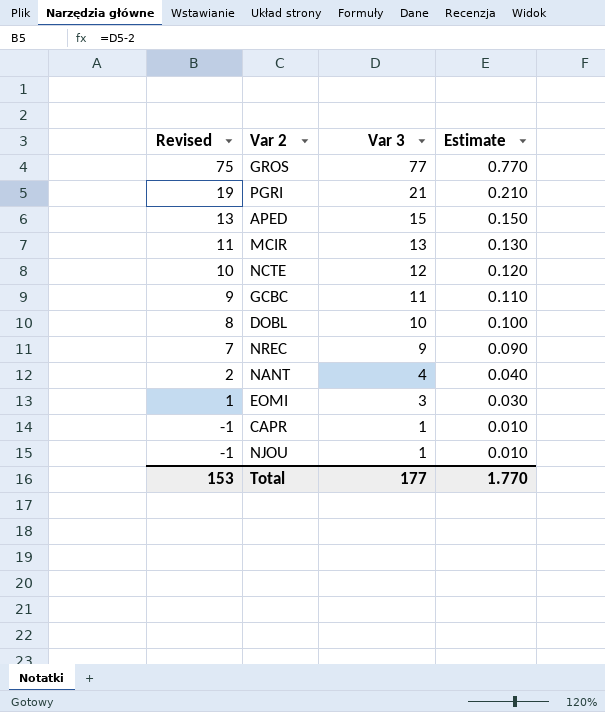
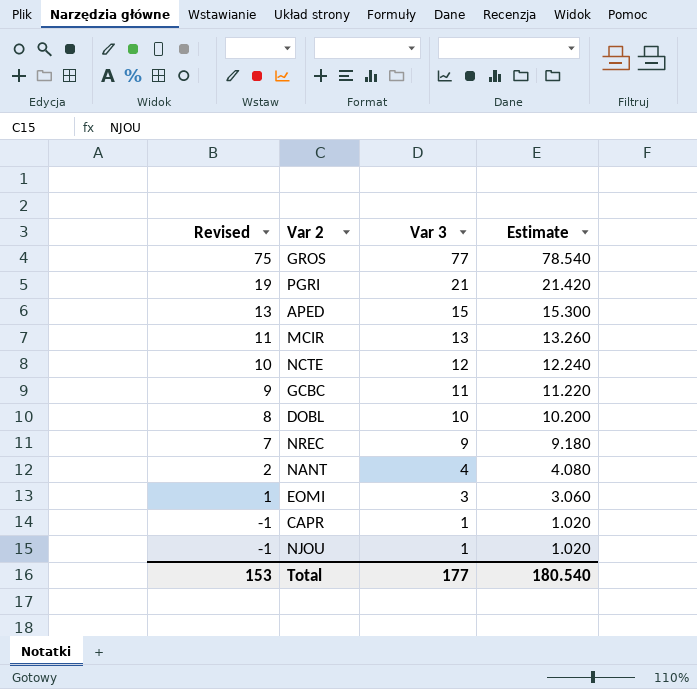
column Estimate | formula: [Var 3] * 0.01 -> [Var 3] * 1.02
Total | Estimate: 1.770 -> 180.540

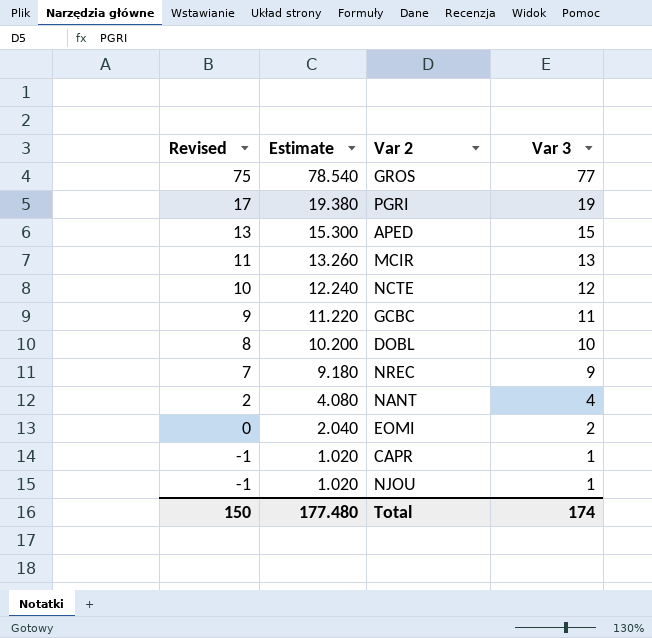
column Estimate | position: 4 -> 2
PGRI | Revised: 19 -> 17
PGRI | Estimate: 21.420 -> 19.380
PGRI | Var 3: 21 -> 19
EOMI | Revised: 1 -> 0
EOMI | Estimate: 3.060 -> 2.040
EOMI | Var 3: 3 -> 2
Total | Revised: 153 -> 150
Total | Estimate: 180.540 -> 177.480
Total | Var 3: 177 -> 174

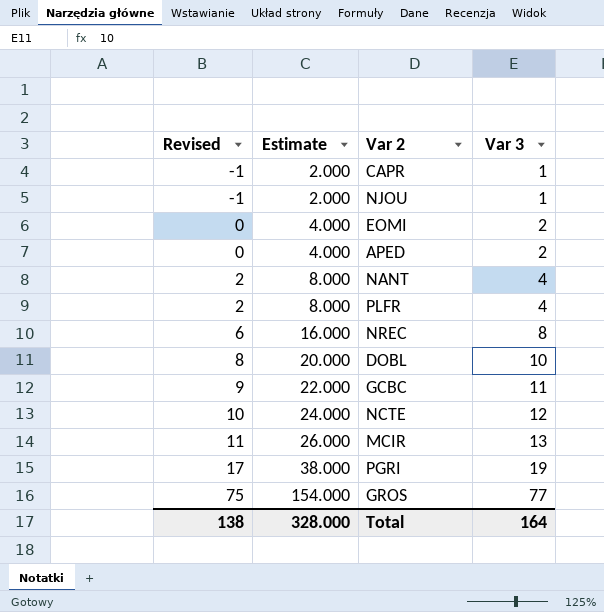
row order: Revised descending -> Revised ascending
column Estimate | formula: [Var 3] * 1.02 -> [Var 3] * 2
APED | Revised: 13 -> 0
APED | Var 3: 15 -> 2
row PLFR: none -> 2 | 8.000 | 4
NREC | Revised: 7 -> 6
NREC | Var 3: 9 -> 8
Total | Revised: 150 -> 138
Total | Estimate: 177.480 -> 328.000
Total | Var 3: 174 -> 164

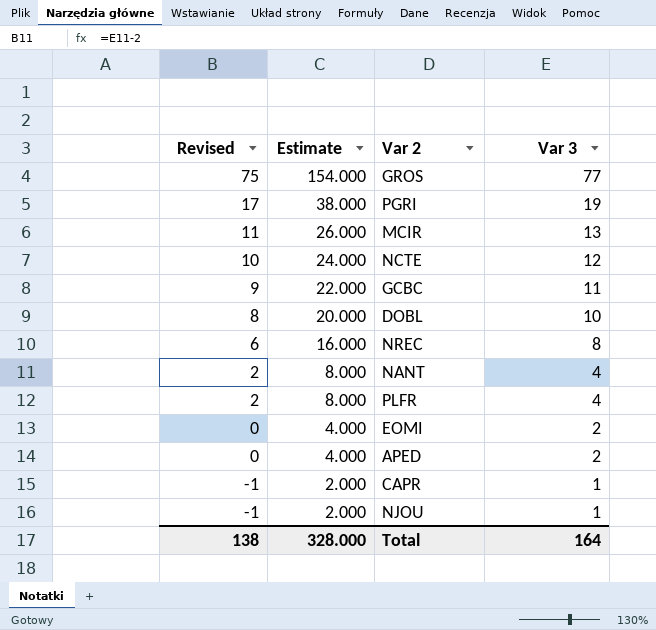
row order: Revised ascending -> Revised descending

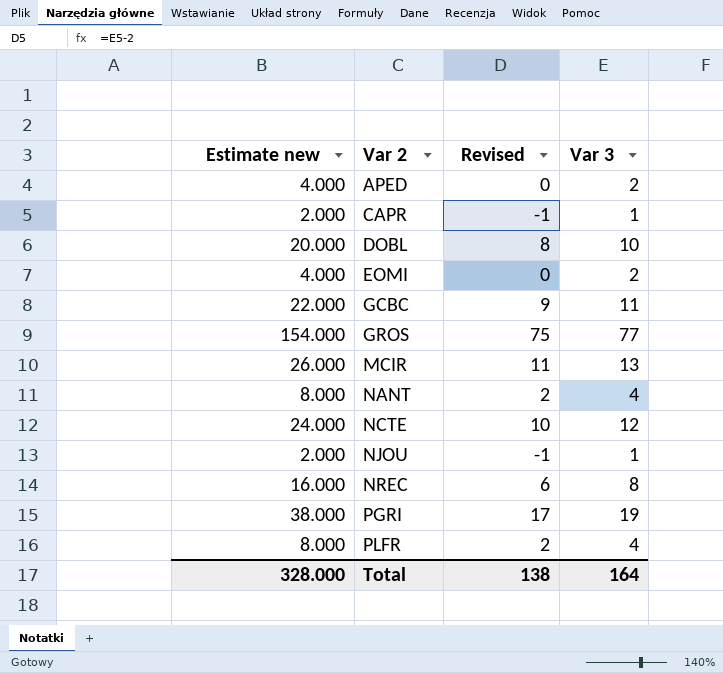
row order: Revised descending -> Var 2 ascending
column name: Estimate -> Estimate new
column Revised | position: 1 -> 3

